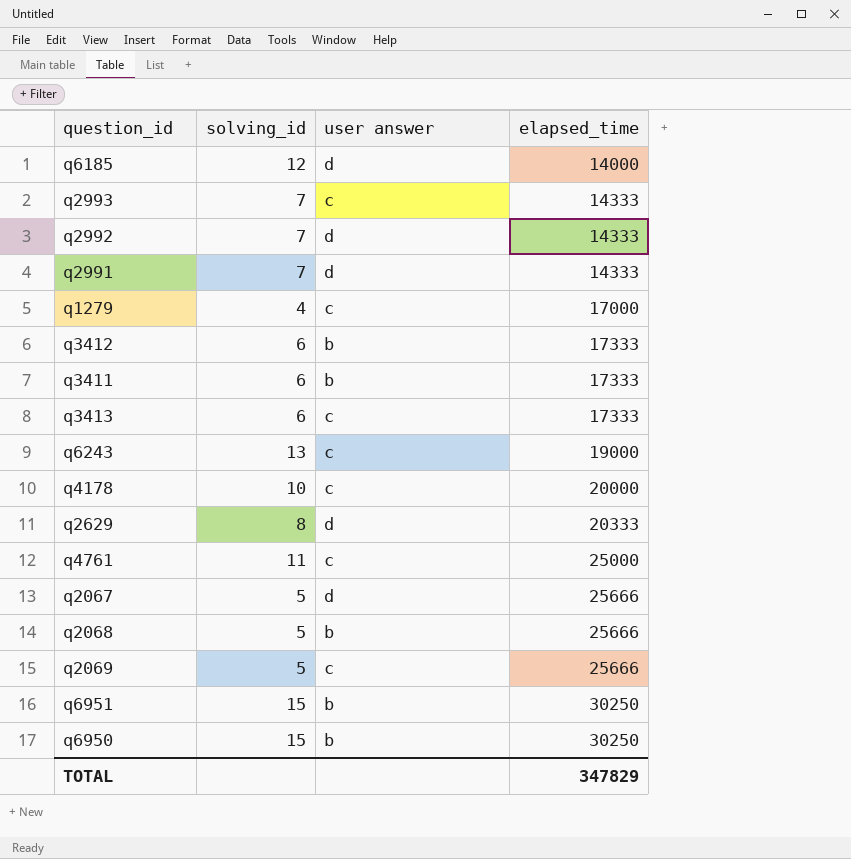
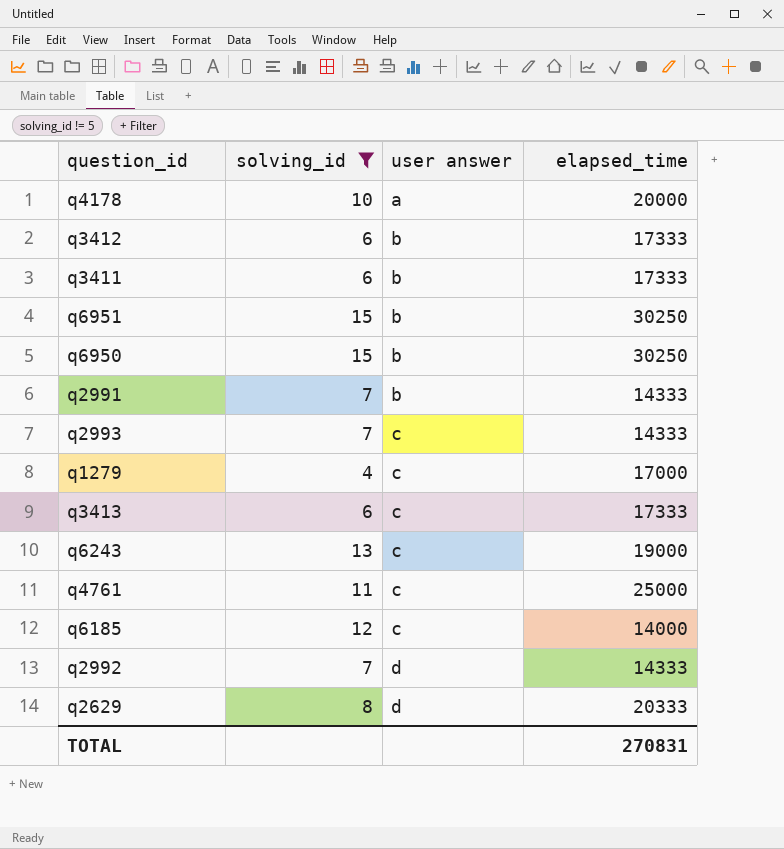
filter: none -> solving_id != 5
row order: elapsed_time ascending -> user answer ascending
q4178 | user answer: c -> a
q2991 | user answer: d -> b
q6185 | user answer: d -> c
TOTAL | elapsed_time: 347829 -> 270831

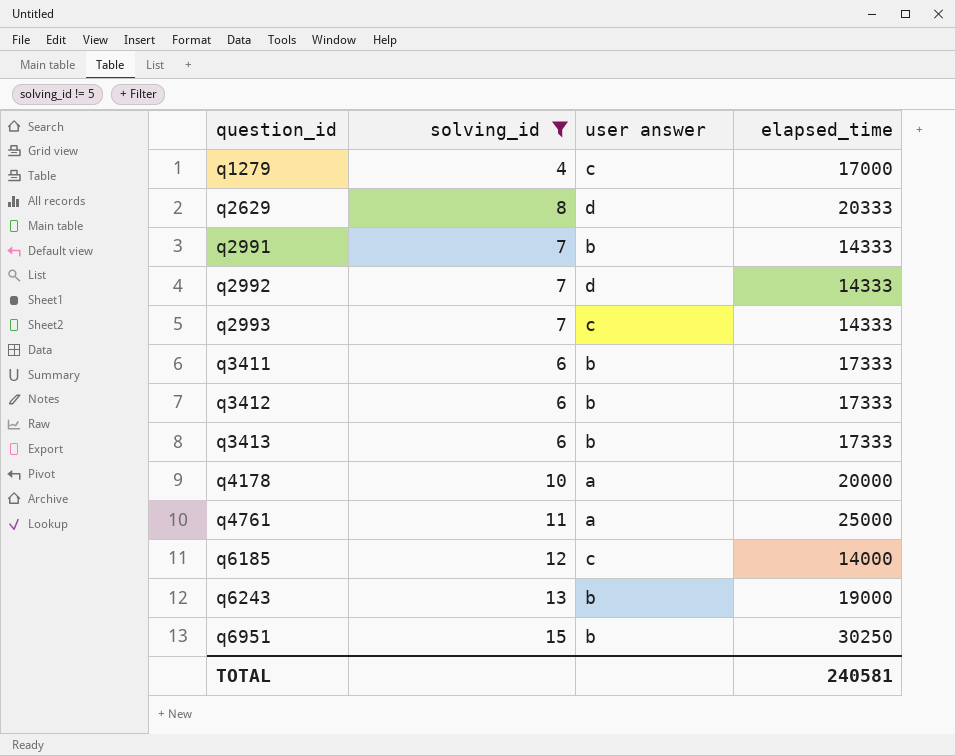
row order: user answer ascending -> question_id ascending
row q6950: 15 | b | 30250 -> none
q3413 | user answer: c -> b
q4761 | user answer: c -> a
q6243 | user answer: c -> b
TOTAL | elapsed_time: 270831 -> 240581

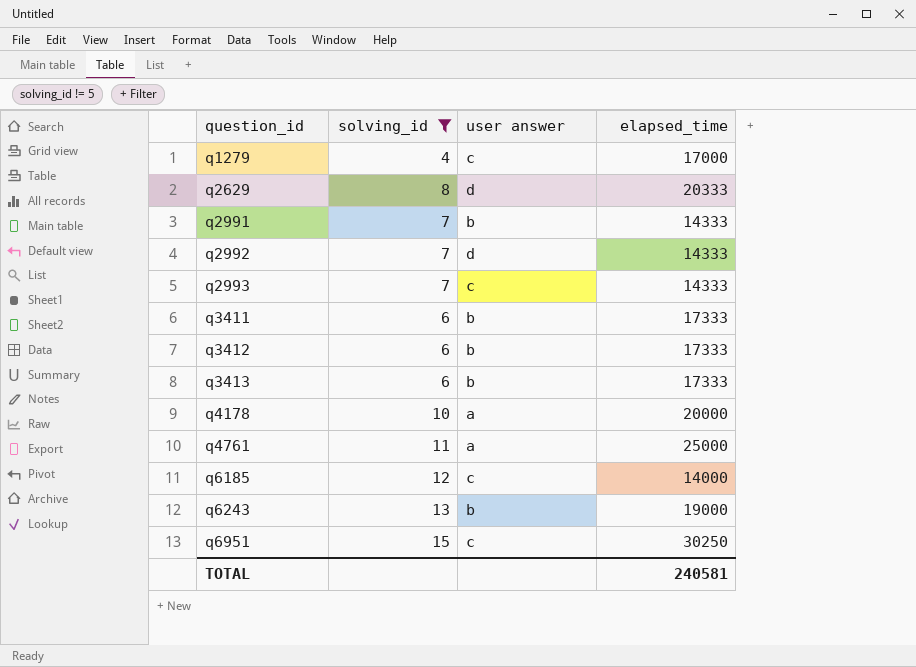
q6951 | user answer: b -> c

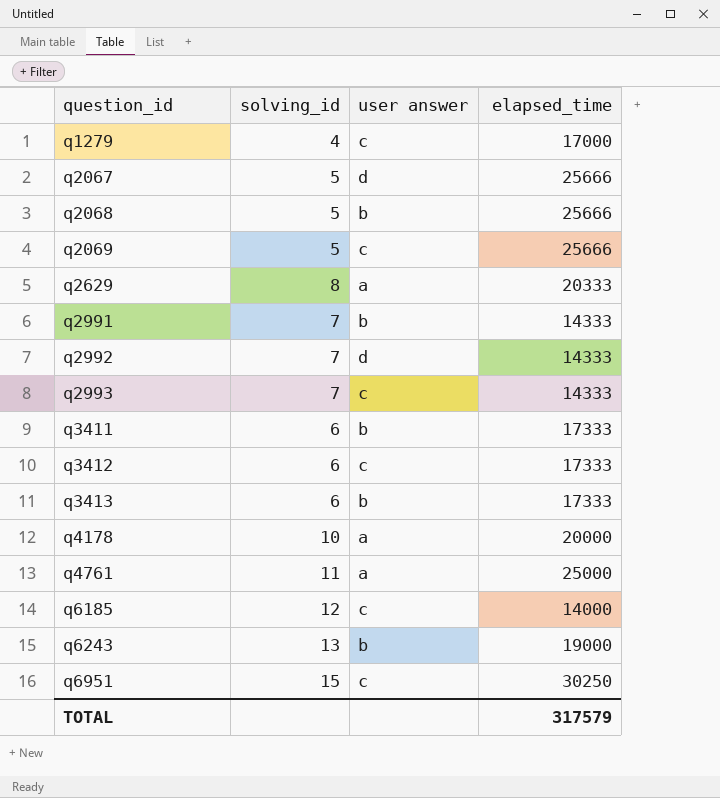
filter: solving_id != 5 -> none
q2629 | user answer: d -> a
q3412 | user answer: b -> c
TOTAL | elapsed_time: 240581 -> 317579

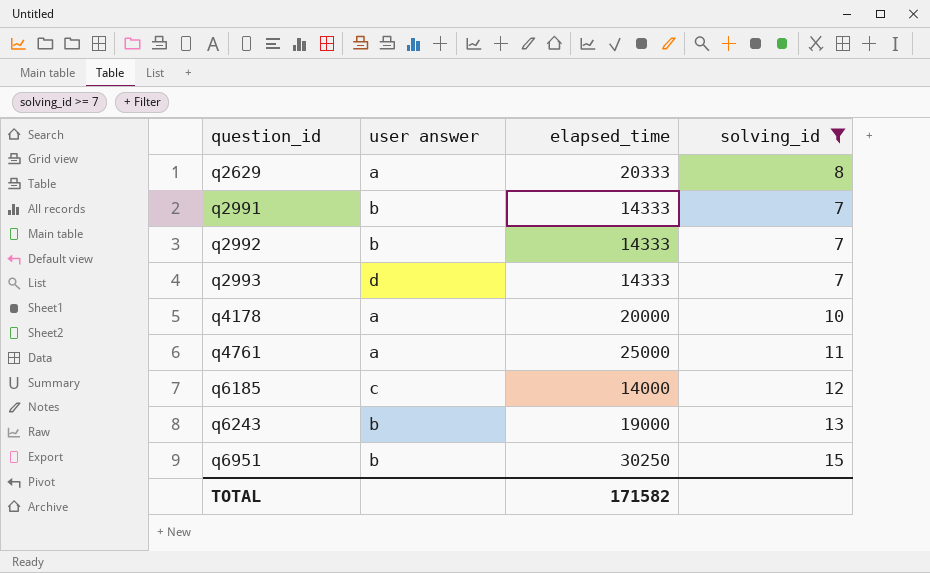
filter: none -> solving_id >= 7
column solving_id | position: 2 -> 4
q2992 | user answer: d -> b
q2993 | user answer: c -> d
q6951 | user answer: c -> b
TOTAL | elapsed_time: 317579 -> 171582

